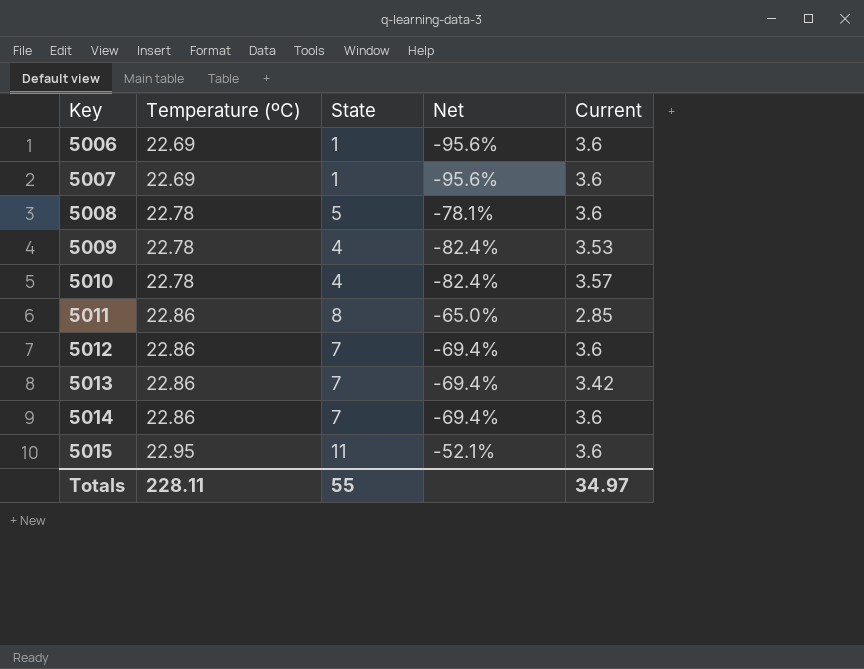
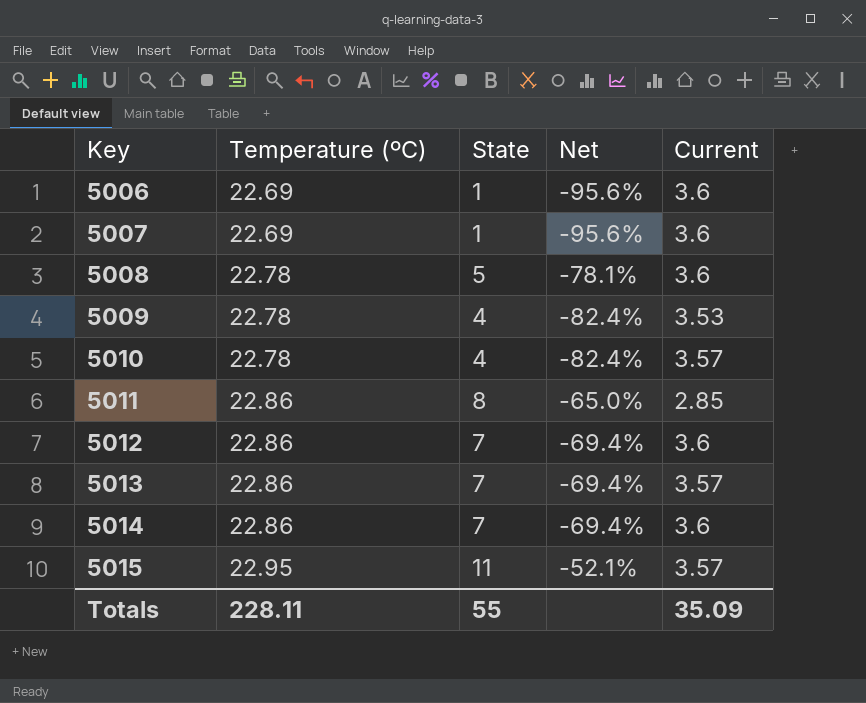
5013 | Current: 3.42 -> 3.57
5015 | Current: 3.6 -> 3.57
Totals | Current: 34.97 -> 35.09

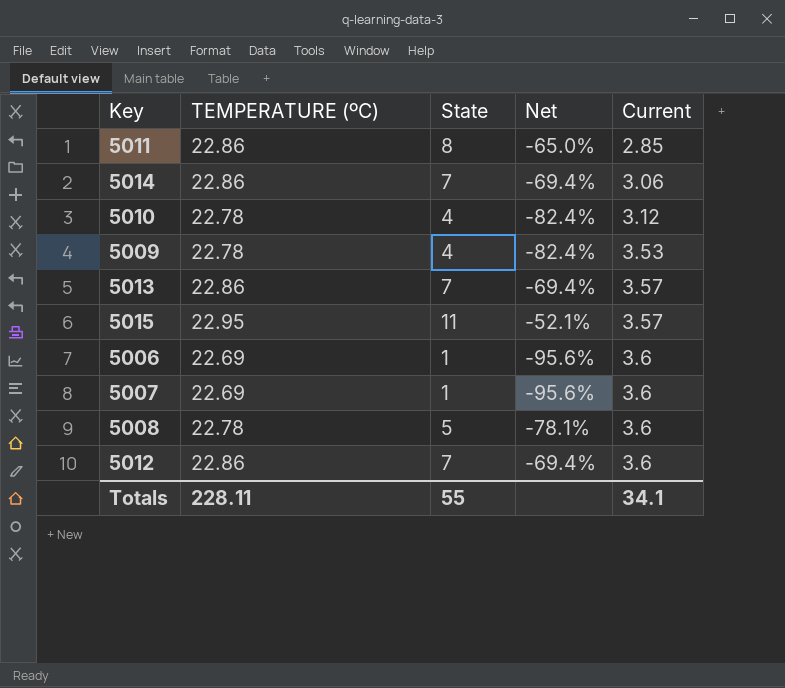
row order: Key ascending -> Current ascending
column name: Temperature (ºC) -> TEMPERATURE (ºC)
5014 | Current: 3.6 -> 3.06
5010 | Current: 3.57 -> 3.12
Totals | Current: 35.09 -> 34.1

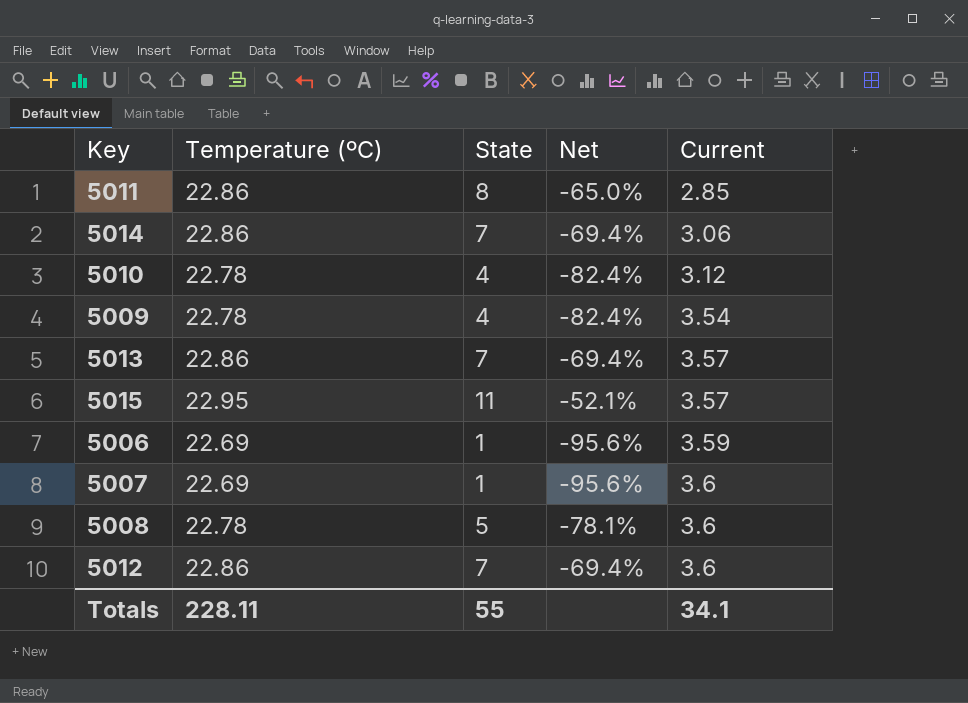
column name: TEMPERATURE (ºC) -> Temperature (ºC)
5009 | Current: 3.53 -> 3.54
5006 | Current: 3.6 -> 3.59

